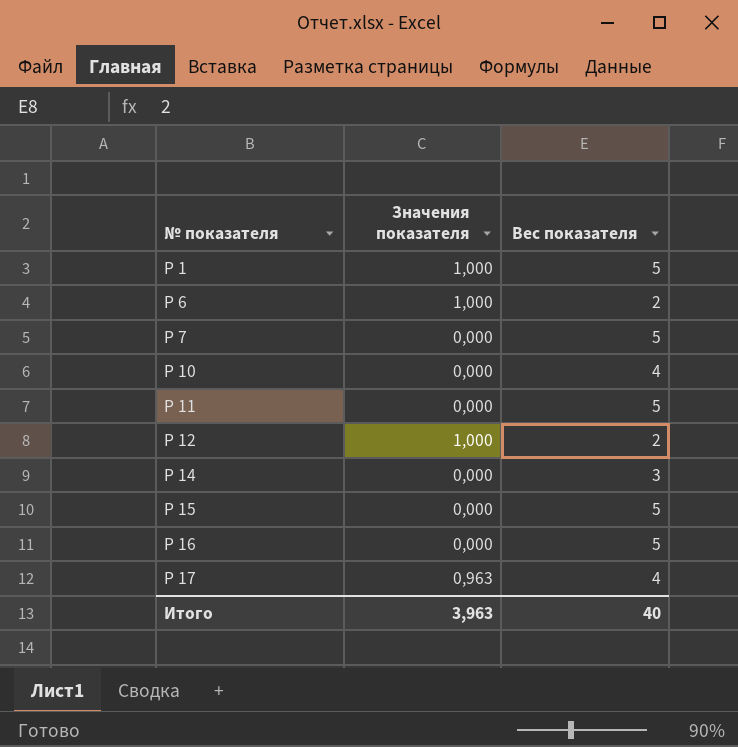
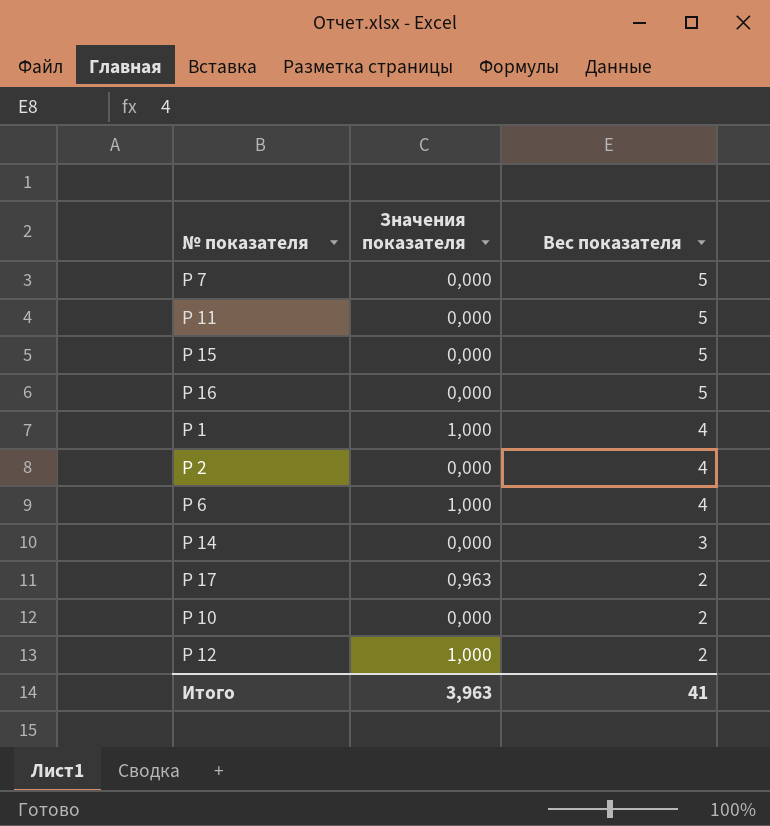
row order: № показателя ascending -> Вес показателя descending
P 1 | Вес показателя: 5 -> 4
row P 2: none -> 0,000 | 4
P 6 | Вес показателя: 2 -> 4
P 17 | Вес показателя: 4 -> 2
P 10 | Вес показателя: 4 -> 2
Итого | Вес показателя: 40 -> 41

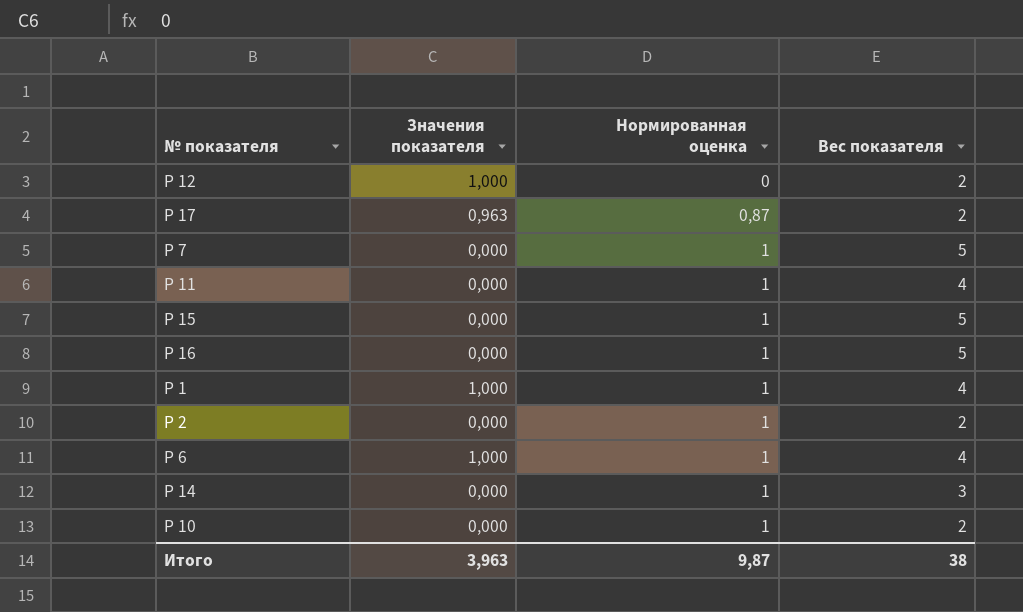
row order: Вес показателя descending -> Нормированная оценка ascending
column Нормированная оценка | position: none -> 3
P 11 | Вес показателя: 5 -> 4
P 2 | Вес показателя: 4 -> 2
Итого | Вес показателя: 41 -> 38

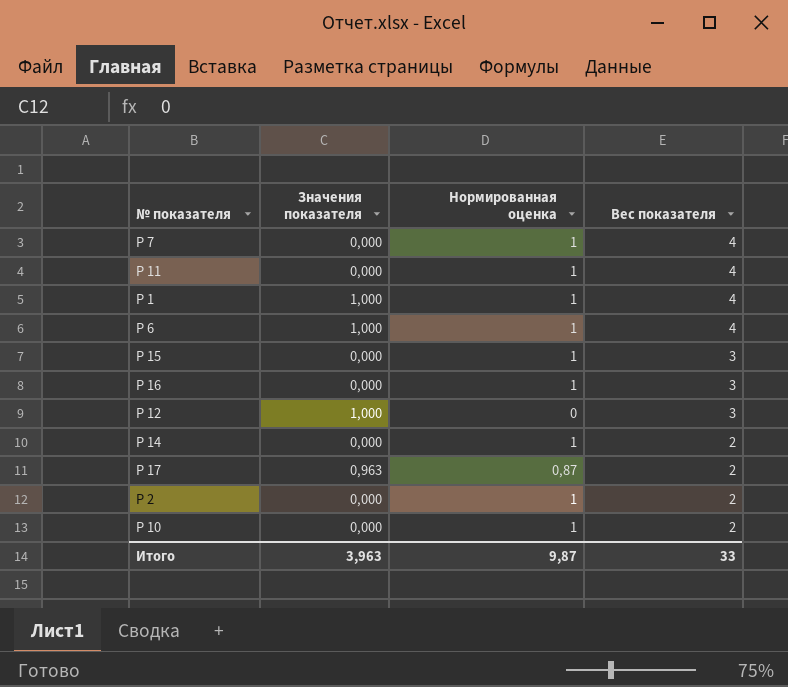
row order: Нормированная оценка ascending -> Вес показателя descending
P 7 | Вес показателя: 5 -> 4
P 15 | Вес показателя: 5 -> 3
P 16 | Вес показателя: 5 -> 3
P 12 | Вес показателя: 2 -> 3
P 14 | Вес показателя: 3 -> 2
Итого | Вес показателя: 38 -> 33

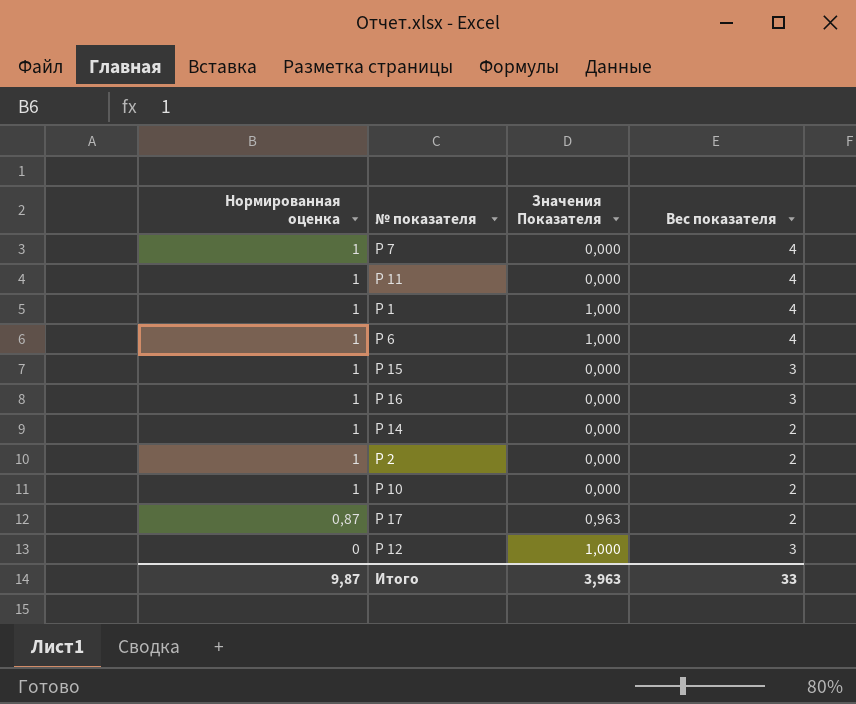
row order: Вес показателя descending -> Нормированная оценка descending
column Нормированная оценка | position: 3 -> 1
column name: Значения показателя -> Значения Показателя

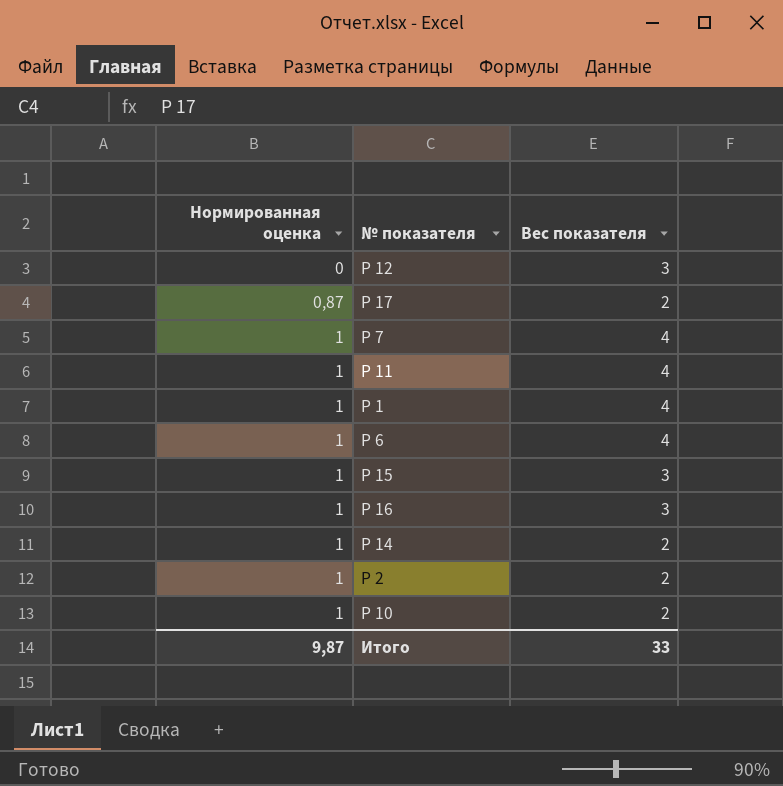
row order: Нормированная оценка descending -> Нормированная оценка ascending
column Значения Показателя | position: 3 -> none

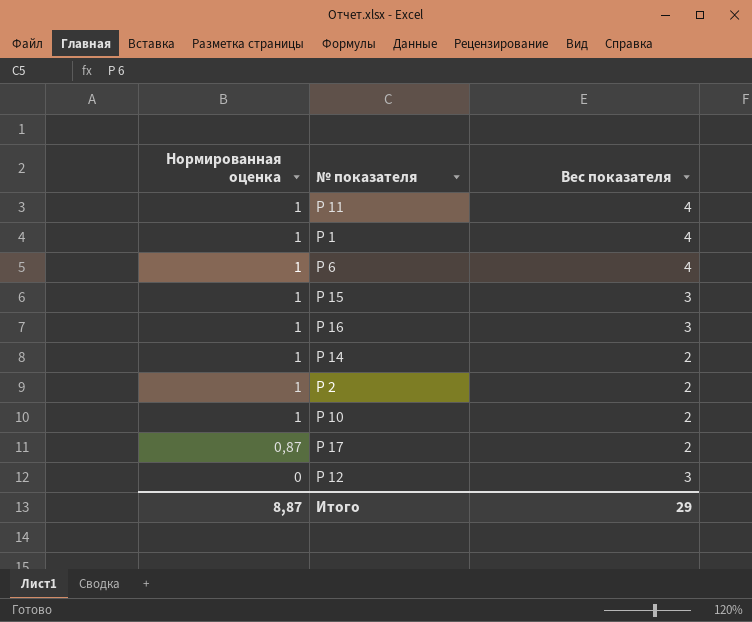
row order: Нормированная оценка ascending -> Нормированная оценка descending
row P 7: 1 | 4 -> none
Итого | Нормированная оценка: 9,87 -> 8,87
Итого | Вес показателя: 33 -> 29

